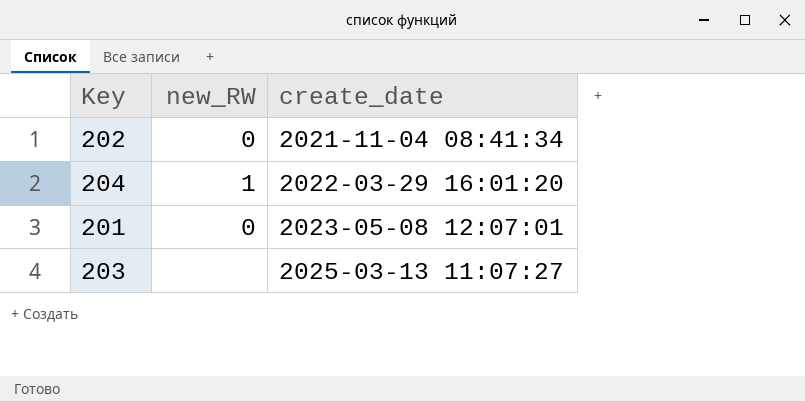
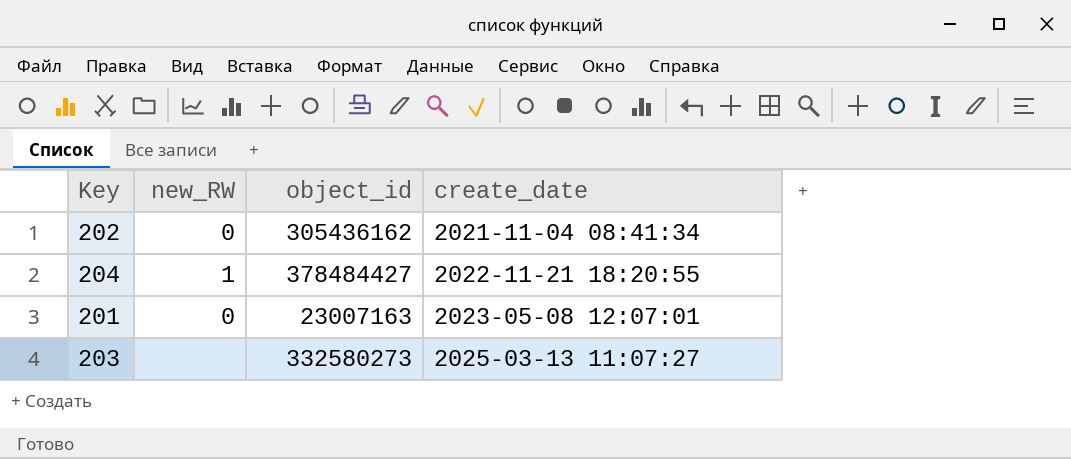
column object_id | position: none -> 3
204 | create_date: 2022-03-29 16:01:20 -> 2022-11-21 18:20:55

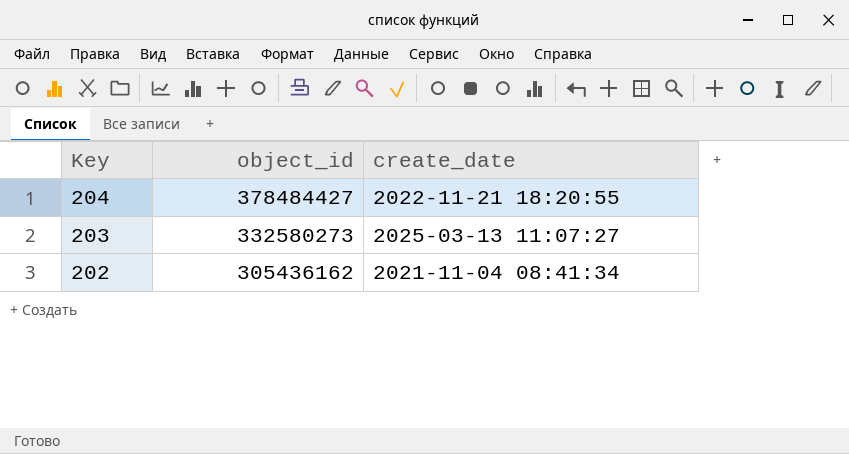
row order: create_date ascending -> Key descending
column new_RW | position: 2 -> none
row 201: 0 | 23007163 | 2023-05-08 12:07:01 -> none

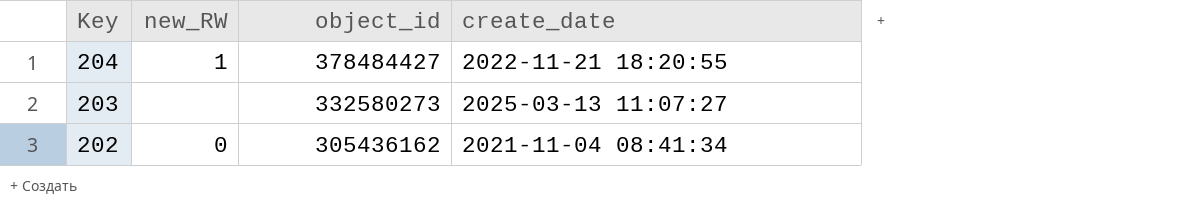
column new_RW | position: none -> 2

